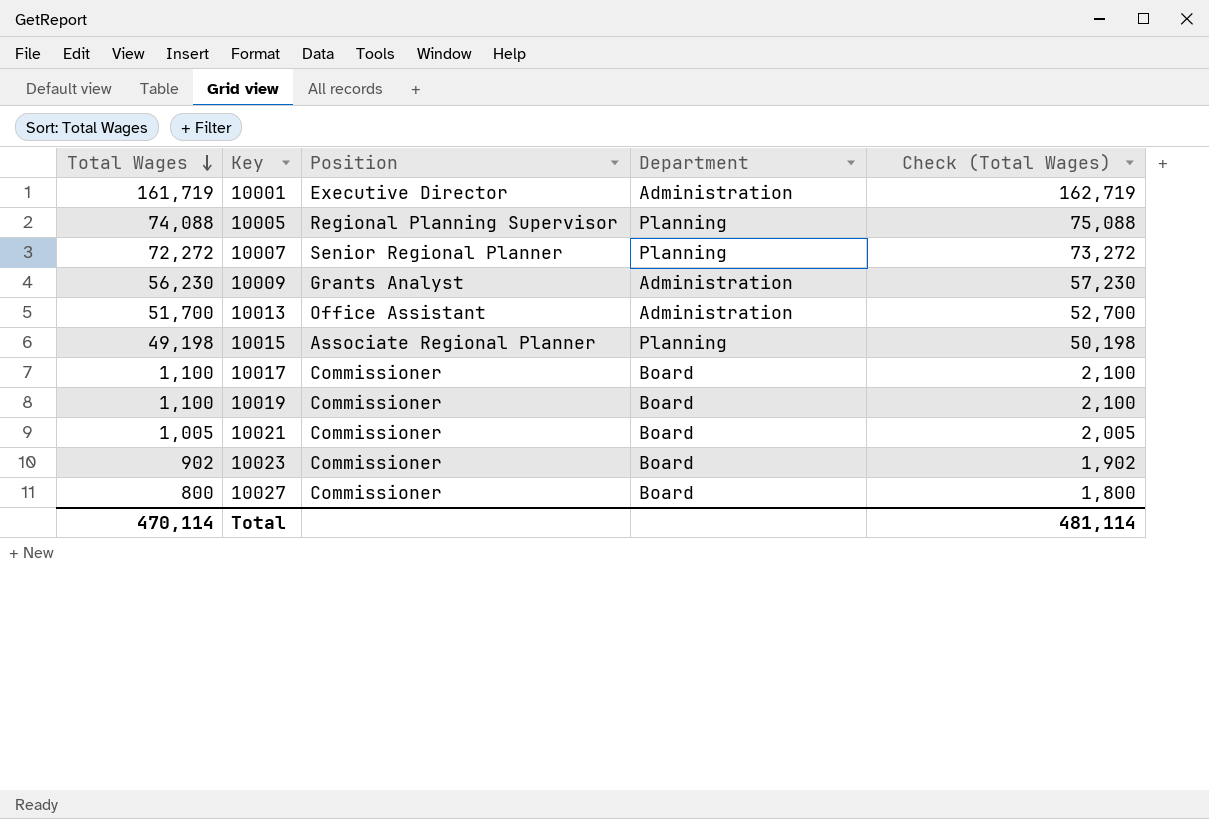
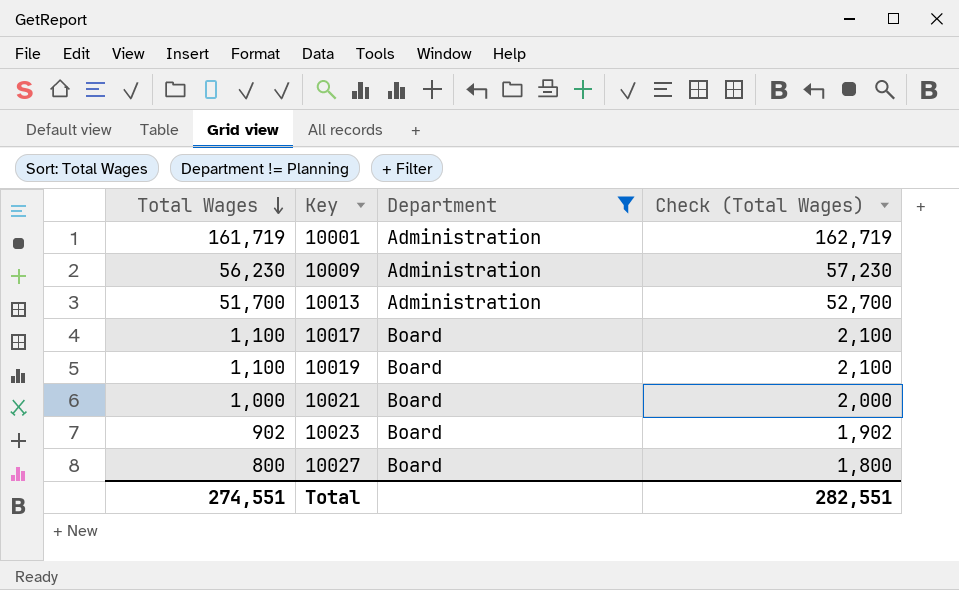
filter: none -> Department != Planning
column Position | position: 3 -> none
10021 | Total Wages: 1,005 -> 1,000
10021 | Check (Total Wages): 2,005 -> 2,000
Total | Total Wages: 470,114 -> 274,551
Total | Check (Total Wages): 481,114 -> 282,551

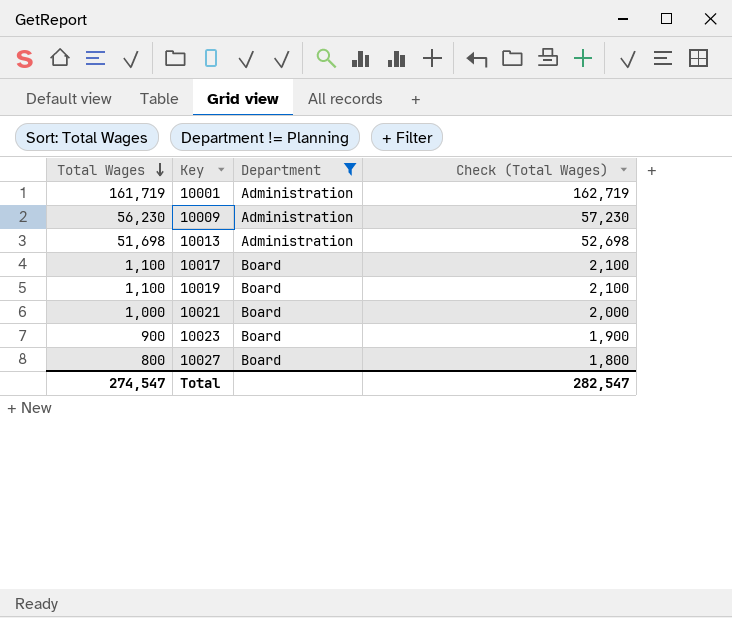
10013 | Total Wages: 51,700 -> 51,698
10013 | Check (Total Wages): 52,700 -> 52,698
10023 | Total Wages: 902 -> 900
10023 | Check (Total Wages): 1,902 -> 1,900
Total | Total Wages: 274,551 -> 274,547
Total | Check (Total Wages): 282,551 -> 282,547

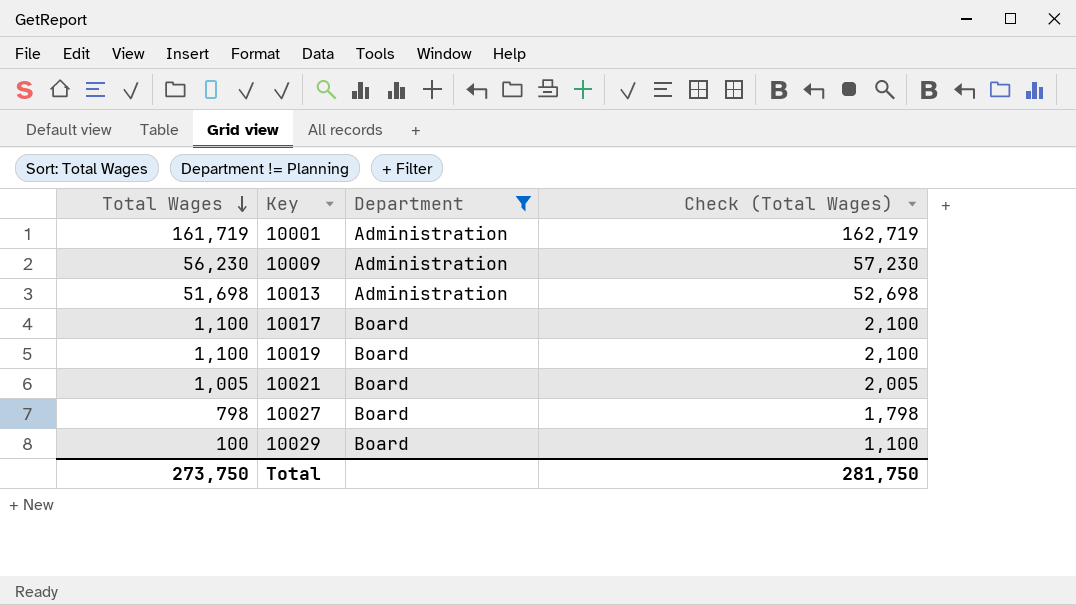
row 10023: 900 | Board | 1,900 -> none
10021 | Total Wages: 1,000 -> 1,005
10021 | Check (Total Wages): 2,000 -> 2,005
10027 | Total Wages: 800 -> 798
10027 | Check (Total Wages): 1,800 -> 1,798
row 10029: none -> 100 | Board | 1,100
Total | Total Wages: 274,547 -> 273,750
Total | Check (Total Wages): 282,547 -> 281,750

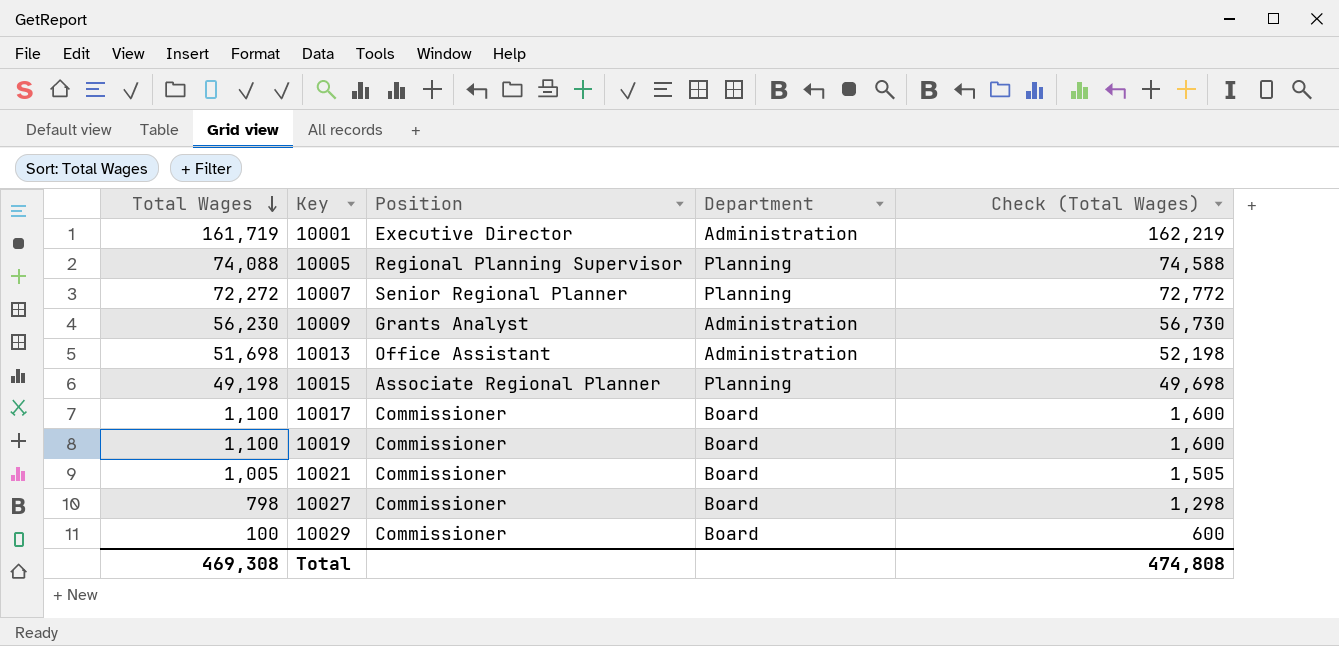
filter: Department != Planning -> none
column Position | position: none -> 3
column Check (Total Wages) | formula: [Total Wages] + 1000 -> [Total Wages] + 500
Total | Total Wages: 273,750 -> 469,308
Total | Check (Total Wages): 281,750 -> 474,808

